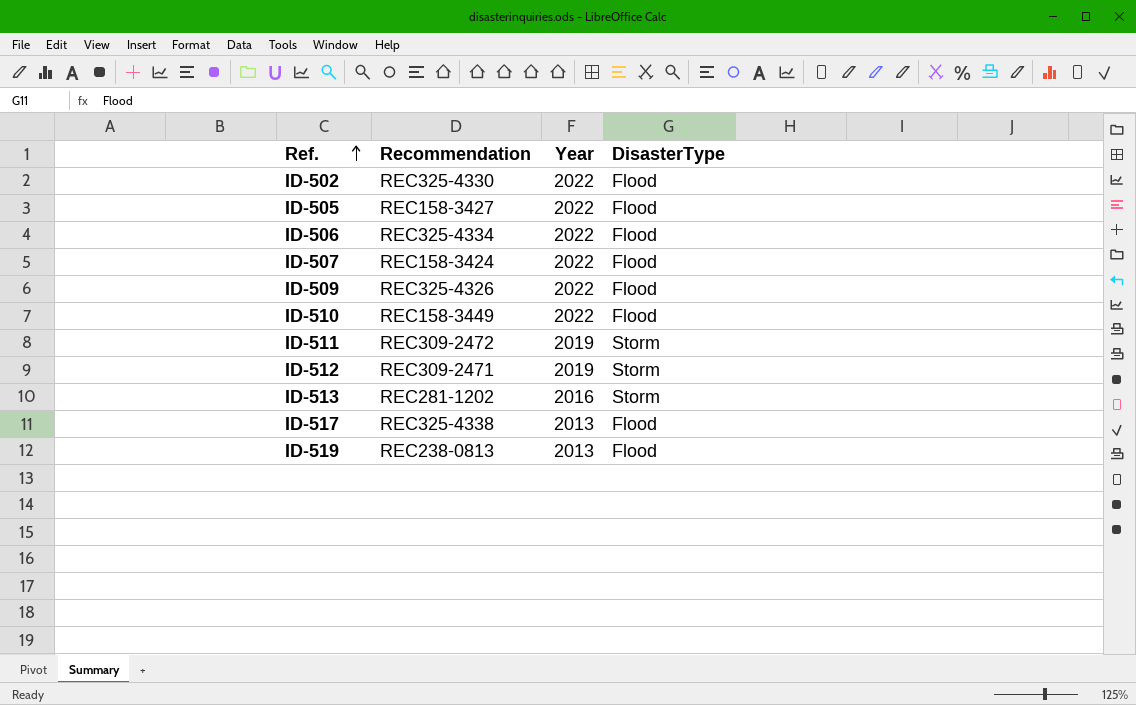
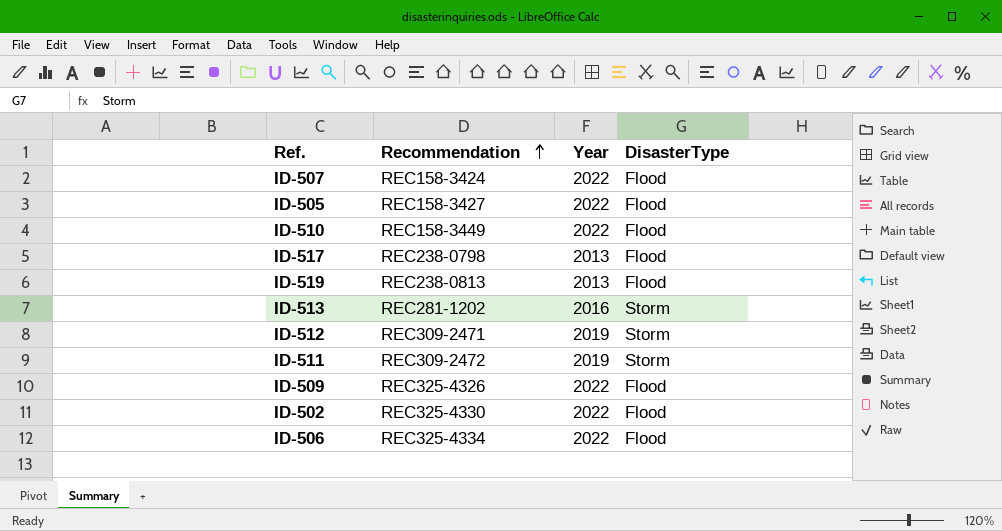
row order: Ref. ascending -> Recommendation ascending
ID-517 | Recommendation: REC325-4338 -> REC238-0798

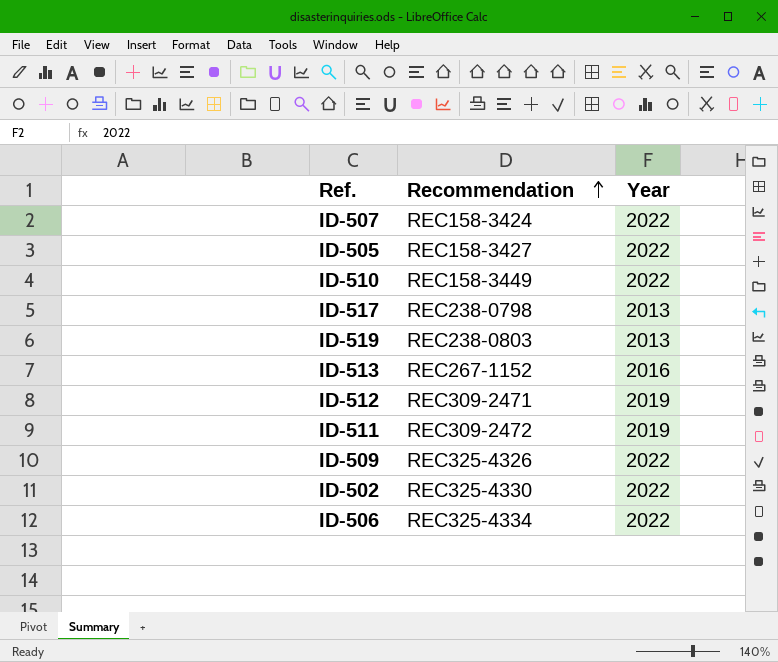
column DisasterType | position: 4 -> none
ID-519 | Recommendation: REC238-0813 -> REC238-0803
ID-513 | Recommendation: REC281-1202 -> REC267-1152

